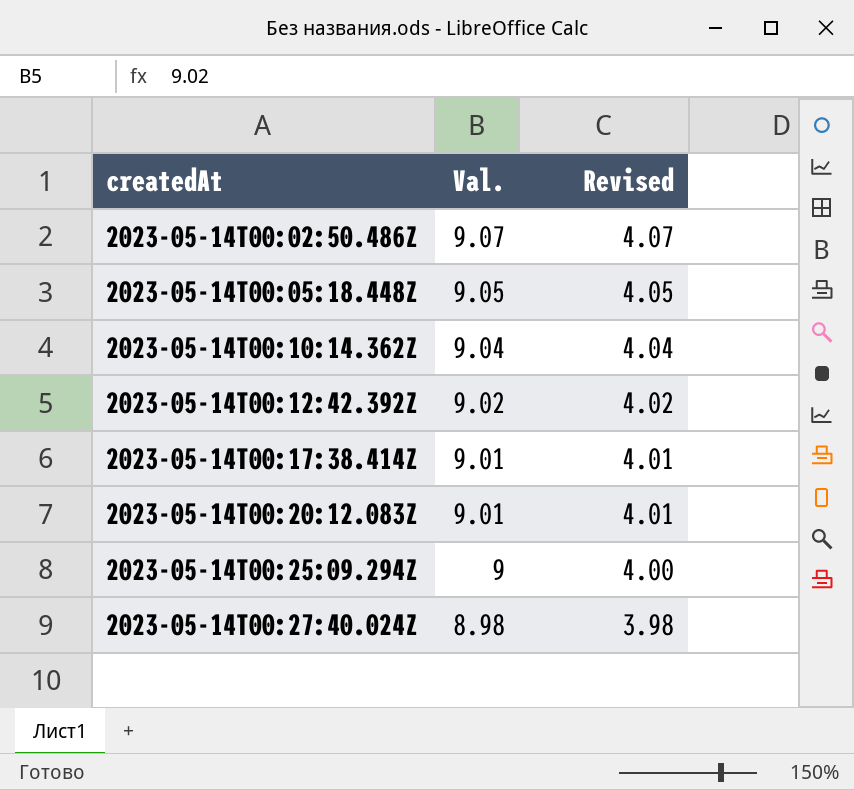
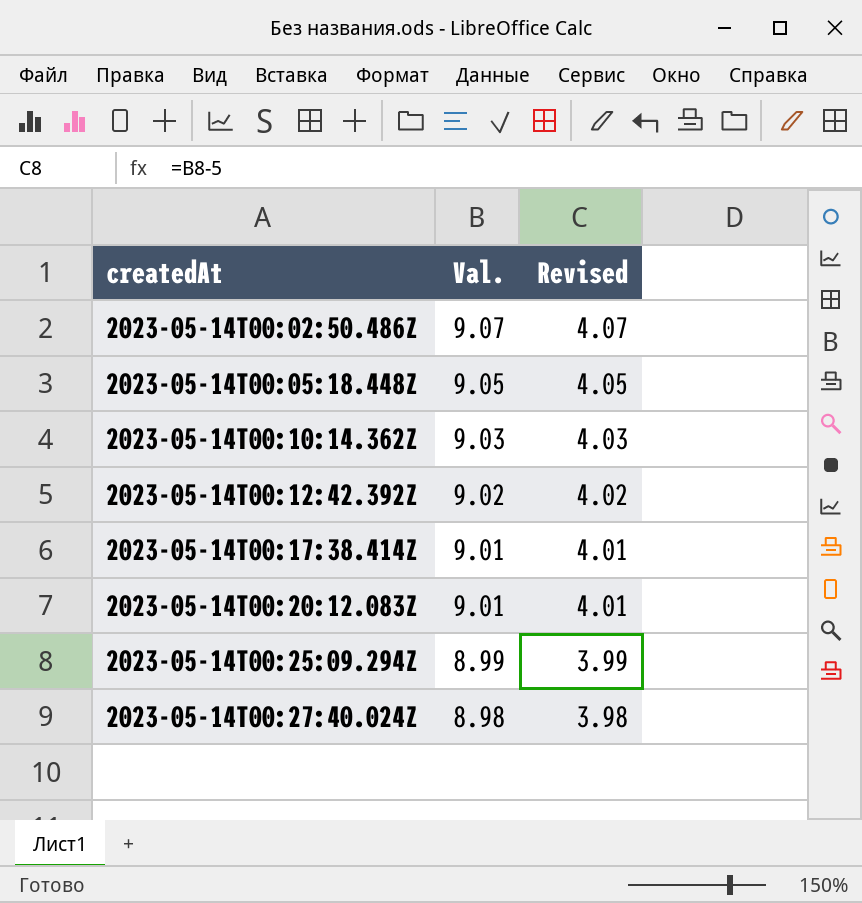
2023-05-14T00:10:14.362Z | Val.: 9.04 -> 9.03
2023-05-14T00:10:14.362Z | Revised: 4.04 -> 4.03
2023-05-14T00:25:09.294Z | Val.: 9 -> 8.99
2023-05-14T00:25:09.294Z | Revised: 4.00 -> 3.99

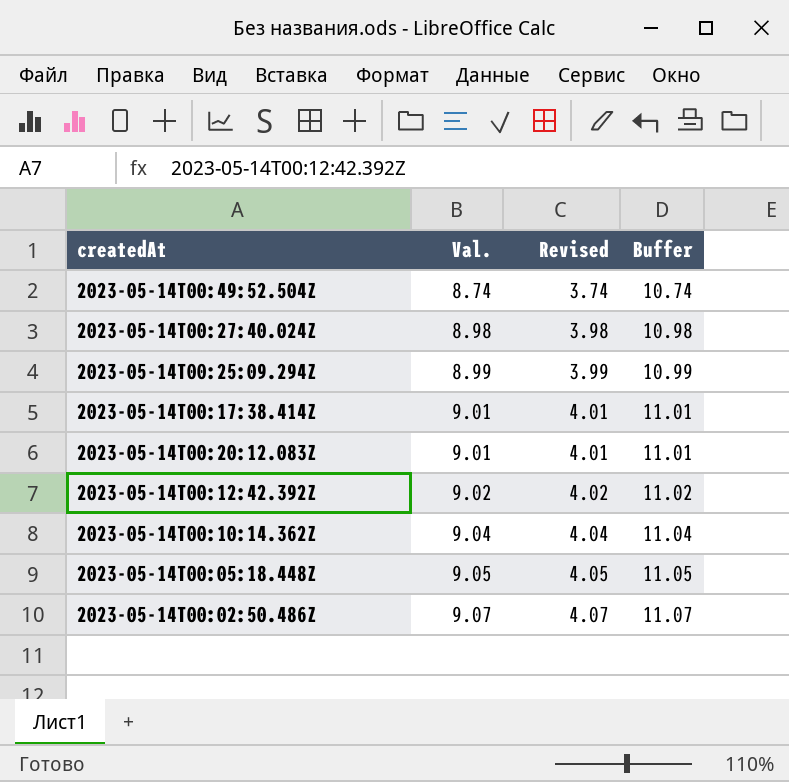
row order: createdAt ascending -> Val. ascending
column Buffer | formula: none -> [Val.] + 2
row 2023-05-14T00:49:52.504Z: none -> 8.74 | 3.74 | 10.74
2023-05-14T00:10:14.362Z | Val.: 9.03 -> 9.04
2023-05-14T00:10:14.362Z | Revised: 4.03 -> 4.04

